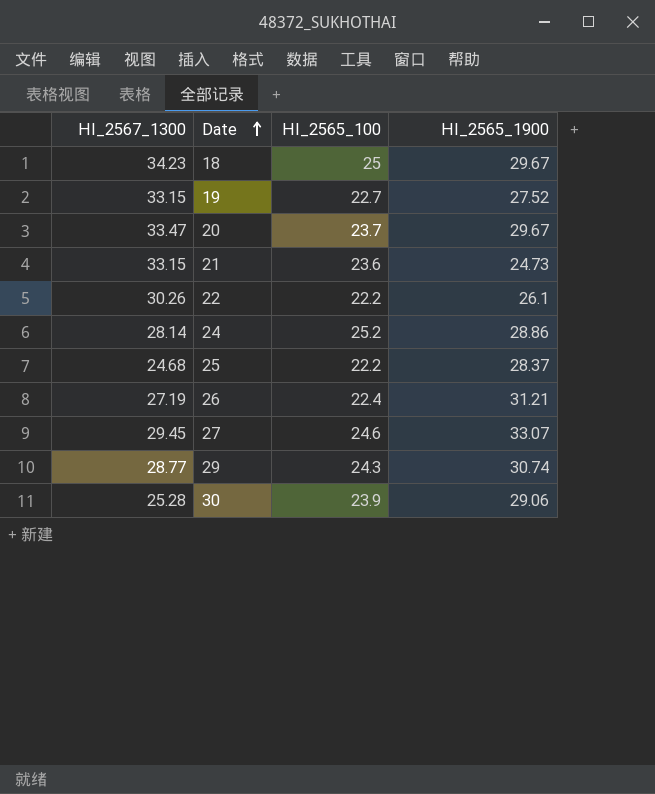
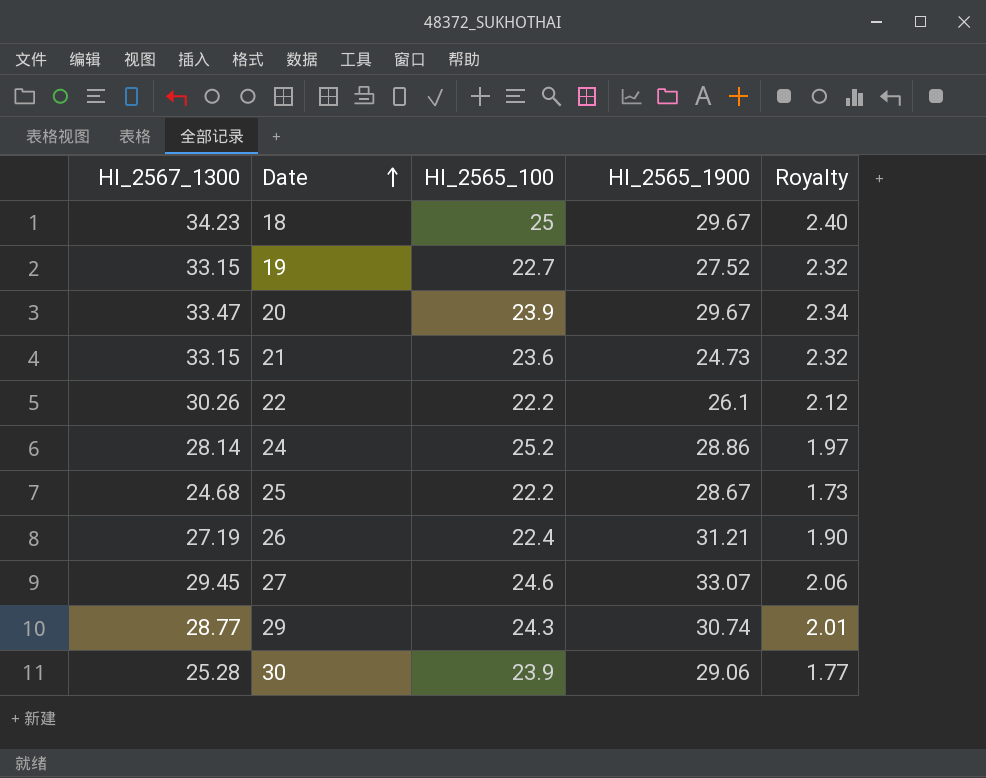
column Royalty | formula: none -> [HI_2567_1300] * 0.07
20 | HI_2565_100: 23.7 -> 23.9
25 | HI_2565_1900: 28.37 -> 28.67

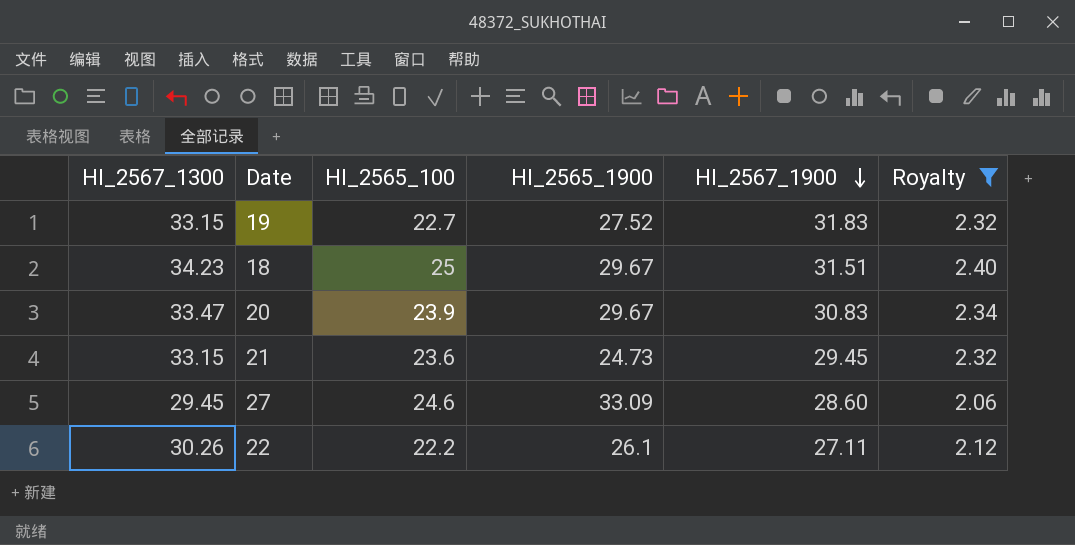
filter: none -> Royalty >= 2.06
row order: Date ascending -> HI_2567_1900 descending
column HI_2567_1900 | position: none -> 5
27 | HI_2565_1900: 33.07 -> 33.09

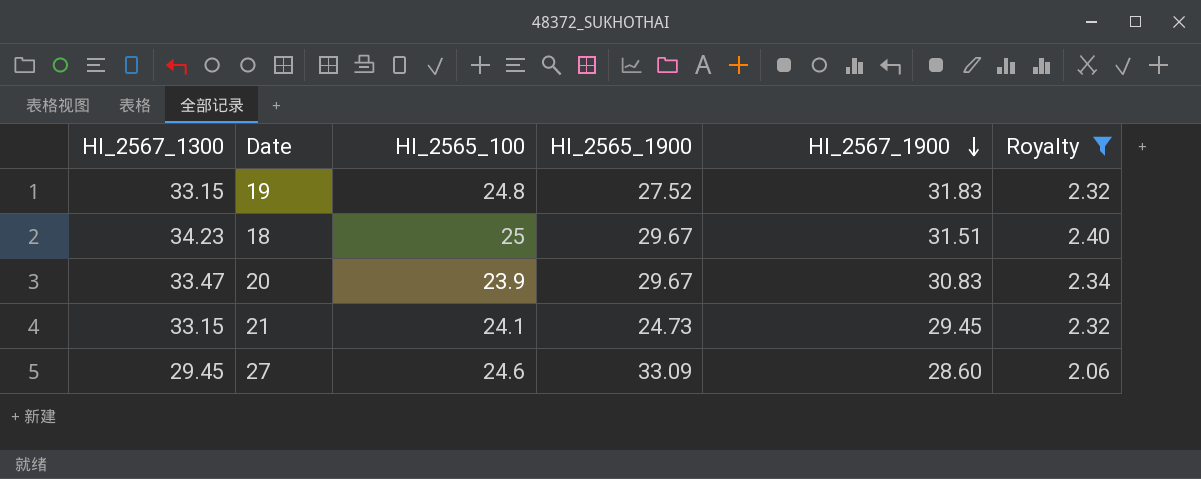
row 22: 30.26 | 22.2 | 26.1 | 27.11 | 2.12 -> none
19 | HI_2565_100: 22.7 -> 24.8
21 | HI_2565_100: 23.6 -> 24.1

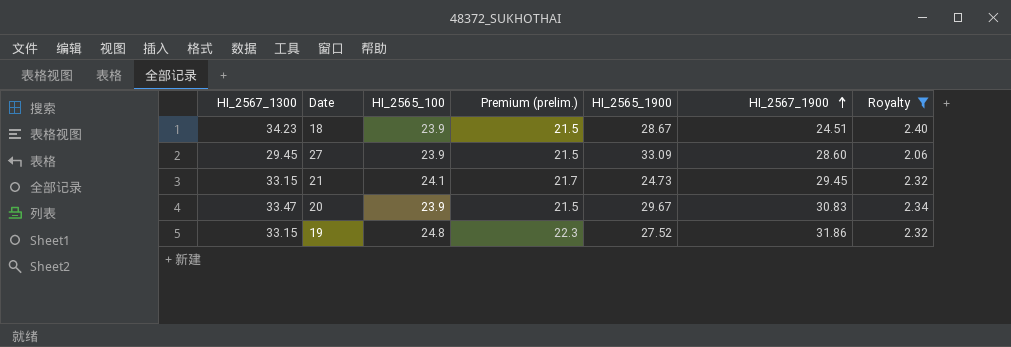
row order: HI_2567_1900 descending -> HI_2567_1900 ascending
column Premium (prelim.) | formula: none -> [HI_2565_100] * 0.9
18 | HI_2565_100: 25 -> 23.9
18 | HI_2565_1900: 29.67 -> 28.67
18 | HI_2567_1900: 31.51 -> 24.51
27 | HI_2565_100: 24.6 -> 23.9
19 | HI_2567_1900: 31.83 -> 31.86

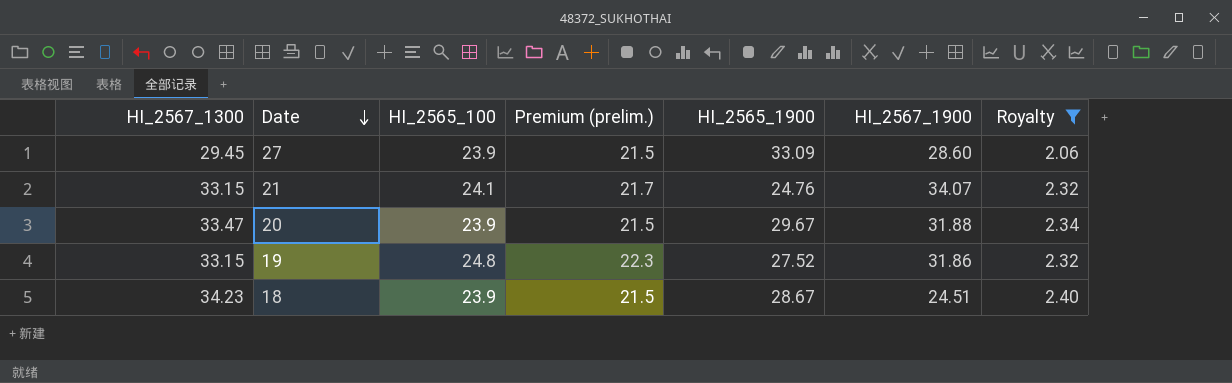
row order: HI_2567_1900 ascending -> Date descending
21 | HI_2565_1900: 24.73 -> 24.76
21 | HI_2567_1900: 29.45 -> 34.07
20 | HI_2567_1900: 30.83 -> 31.88

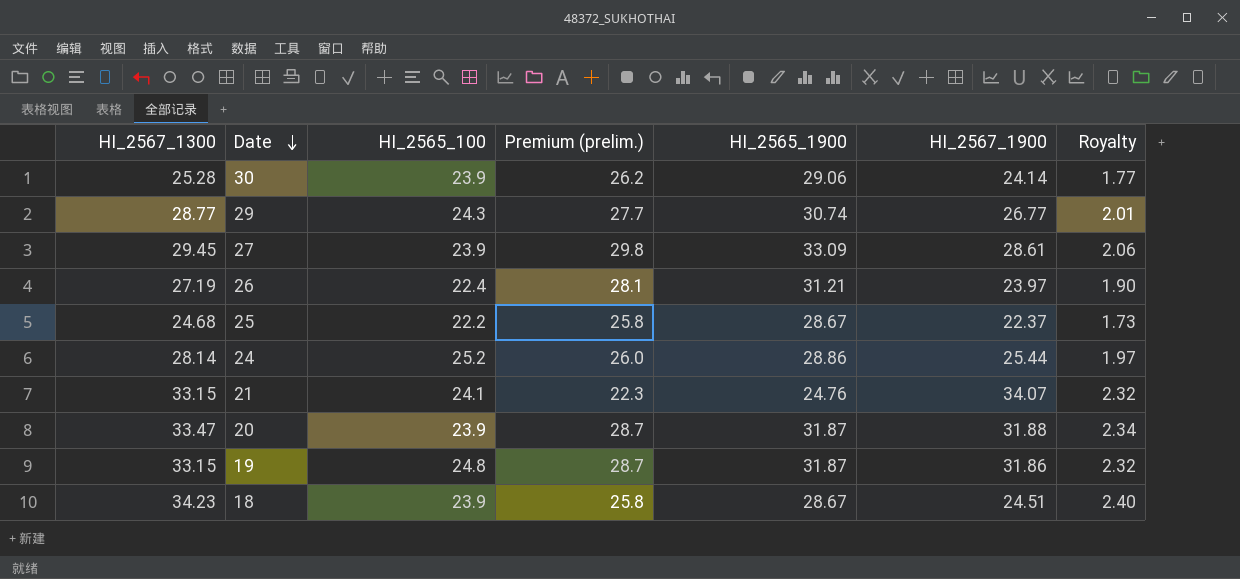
filter: Royalty >= 2.06 -> none
column Premium (prelim.) | formula: [HI_2565_100] * 0.9 -> [HI_2565_1900] * 0.9
27 | HI_2567_1900: 28.60 -> 28.61
20 | HI_2565_1900: 29.67 -> 31.87
19 | HI_2565_1900: 27.52 -> 31.87

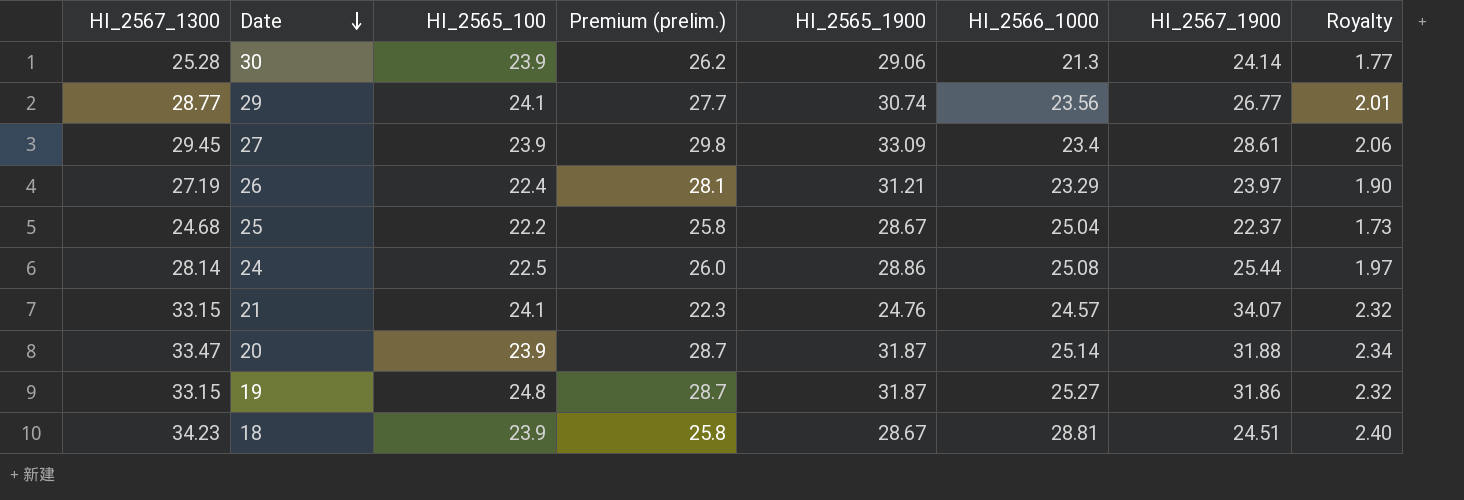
column HI_2566_1000 | position: none -> 6
29 | HI_2565_100: 24.3 -> 24.1
24 | HI_2565_100: 25.2 -> 22.5

